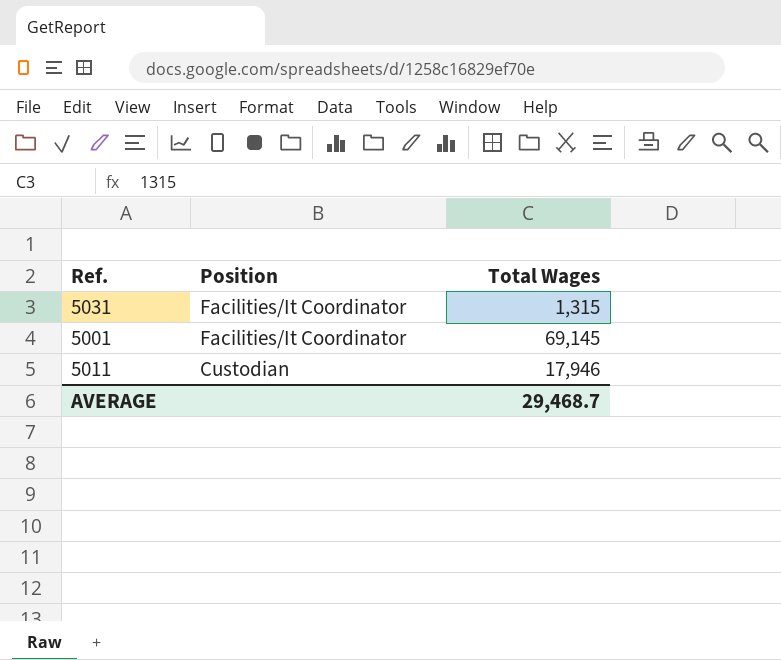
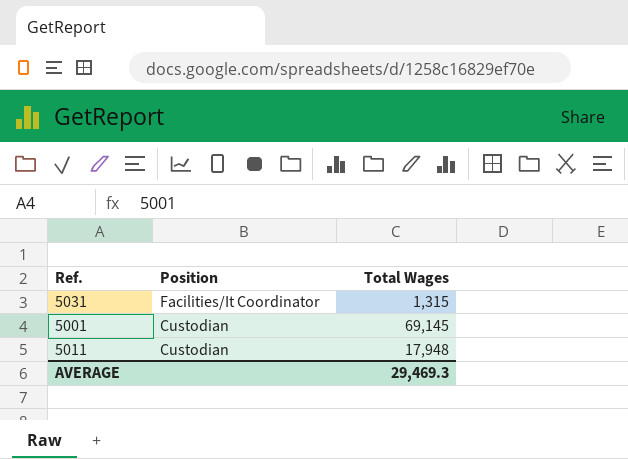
5001 | Position: Facilities/It Coordinator -> Custodian
5011 | Total Wages: 17,946 -> 17,948
AVERAGE | Total Wages: 29,468.7 -> 29,469.3

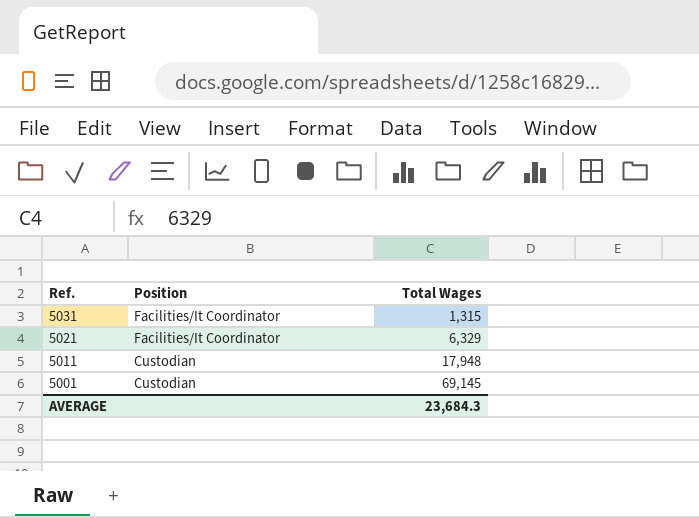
row order: Position descending -> Ref. descending
row 5021: none -> Facilities/It Coordinator | 6,329
AVERAGE | Total Wages: 29,469.3 -> 23,684.3

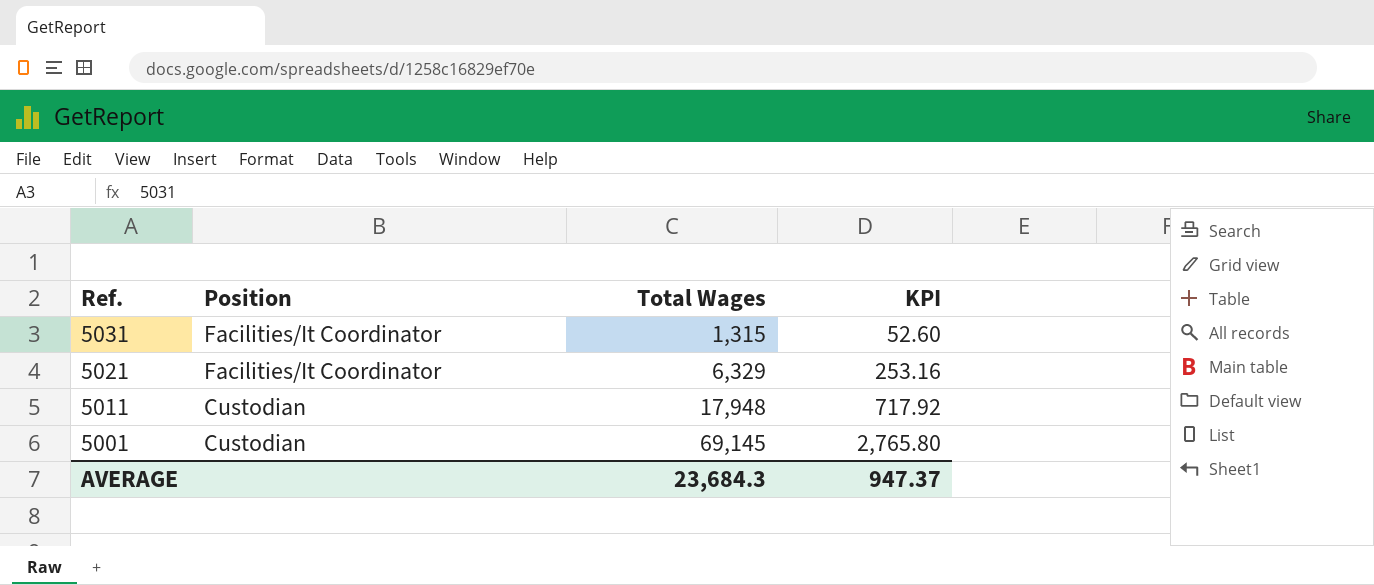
column KPI | formula: none -> [Total Wages] * 0.04

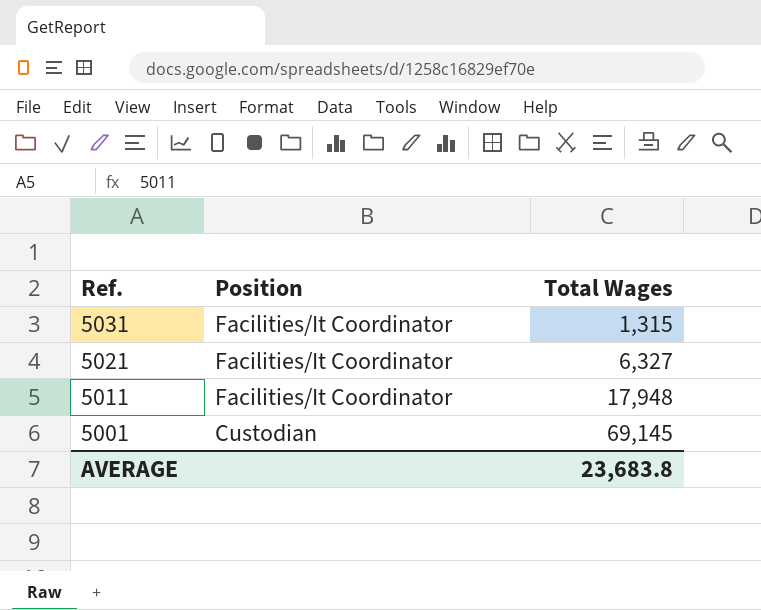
column KPI | formula: [Total Wages] * 0.04 -> none
5021 | Total Wages: 6,329 -> 6,327
5011 | Position: Custodian -> Facilities/It Coordinator
AVERAGE | Total Wages: 23,684.3 -> 23,683.8

